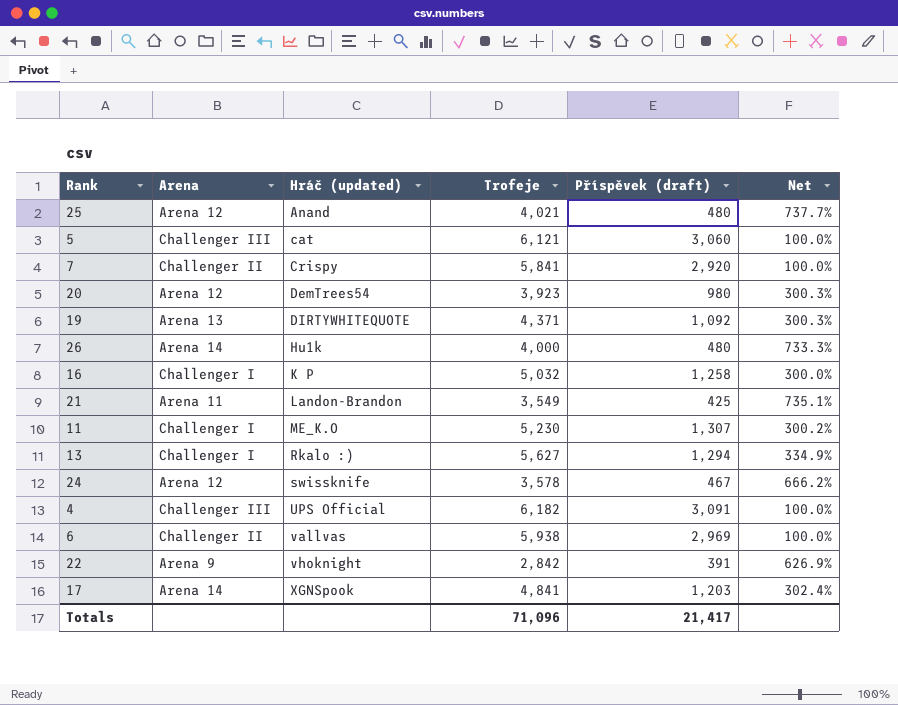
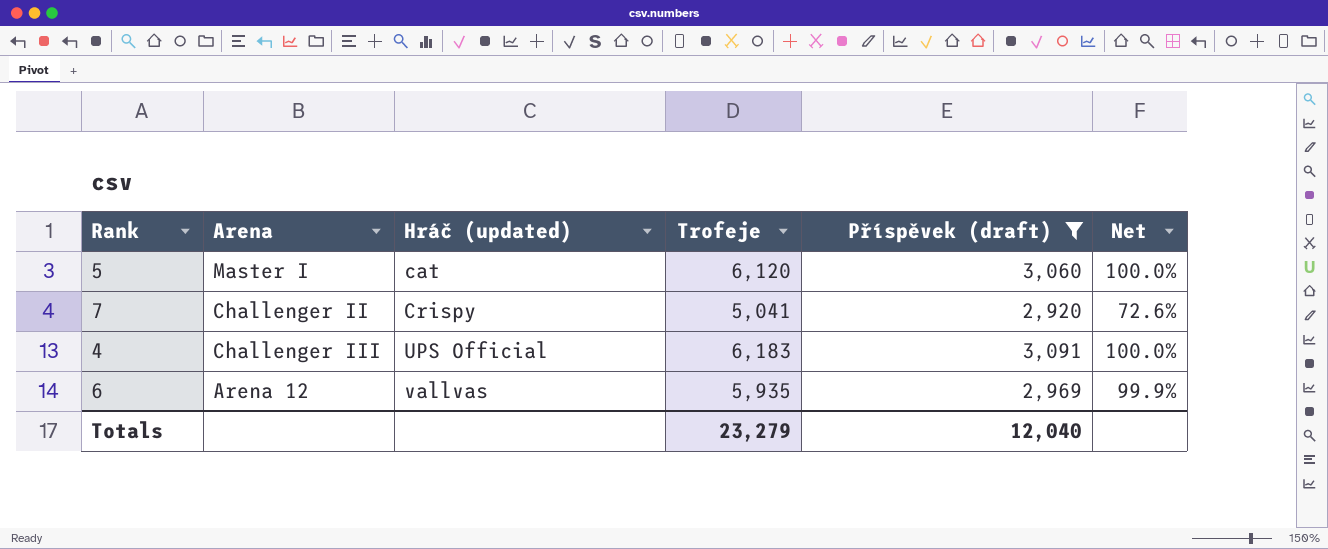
filter: none -> Příspěvek (draft) >= 2,920
5 | Arena: Challenger III -> Master I
5 | Trofeje: 6,121 -> 6,120
7 | Trofeje: 5,841 -> 5,041
7 | Net: 100.0% -> 72.6%
4 | Trofeje: 6,182 -> 6,183
6 | Arena: Challenger II -> Arena 12
6 | Trofeje: 5,938 -> 5,935
6 | Net: 100.0% -> 99.9%
Totals | Trofeje: 71,096 -> 23,279
Totals | Příspěvek (draft): 21,417 -> 12,040

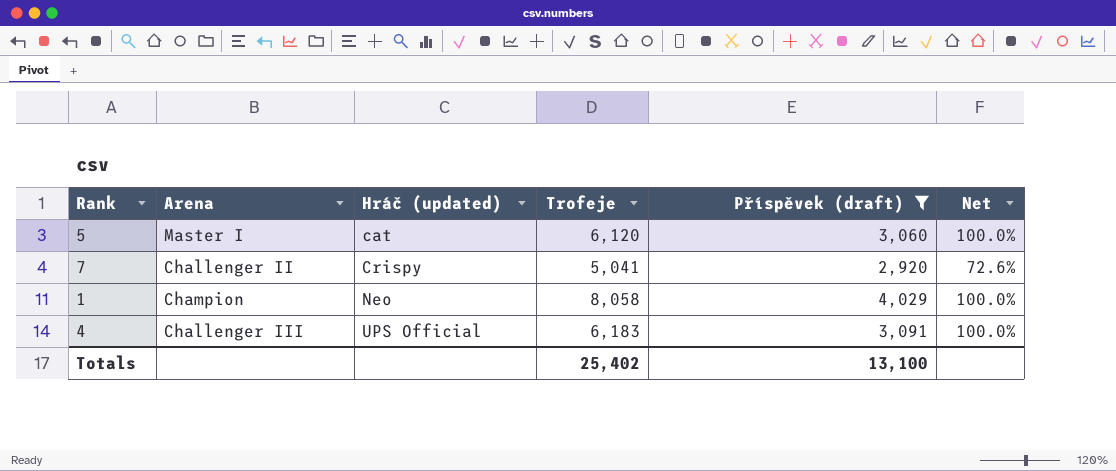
row 6: Arena 12 | vallvas | 5,935 | 2,969 | 99.9% -> none
row 1: none -> Champion | Neo | 8,058 | 4,029 | 100.0%
Totals | Trofeje: 23,279 -> 25,402
Totals | Příspěvek (draft): 12,040 -> 13,100

